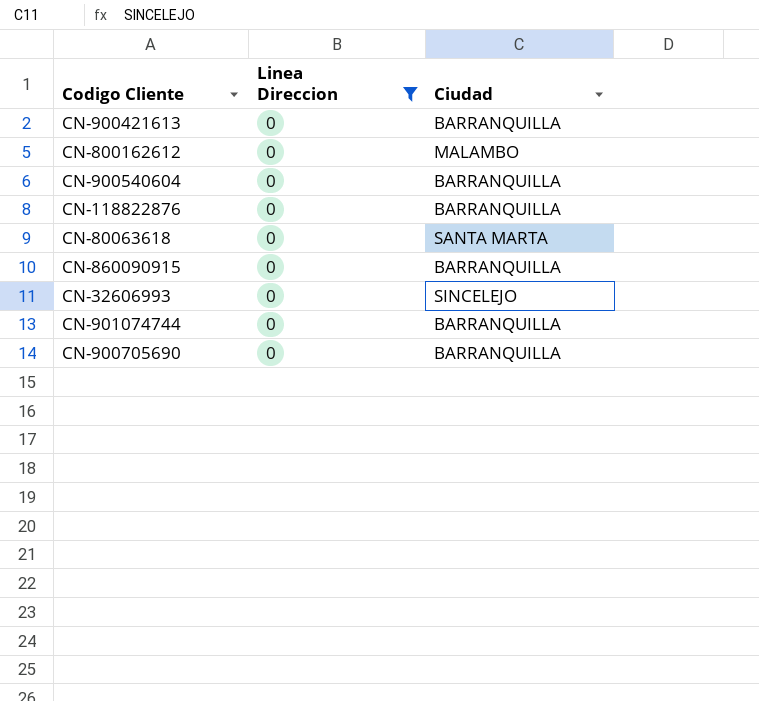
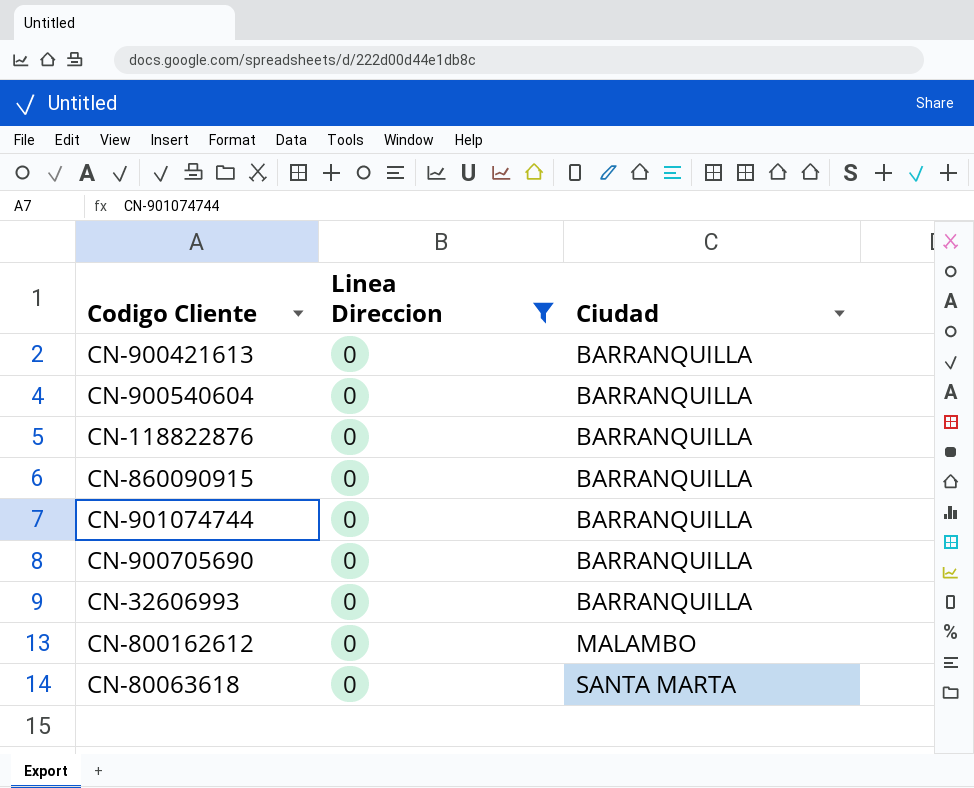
row order: none -> Ciudad ascending
CN-32606993 | Ciudad: SINCELEJO -> BARRANQUILLA

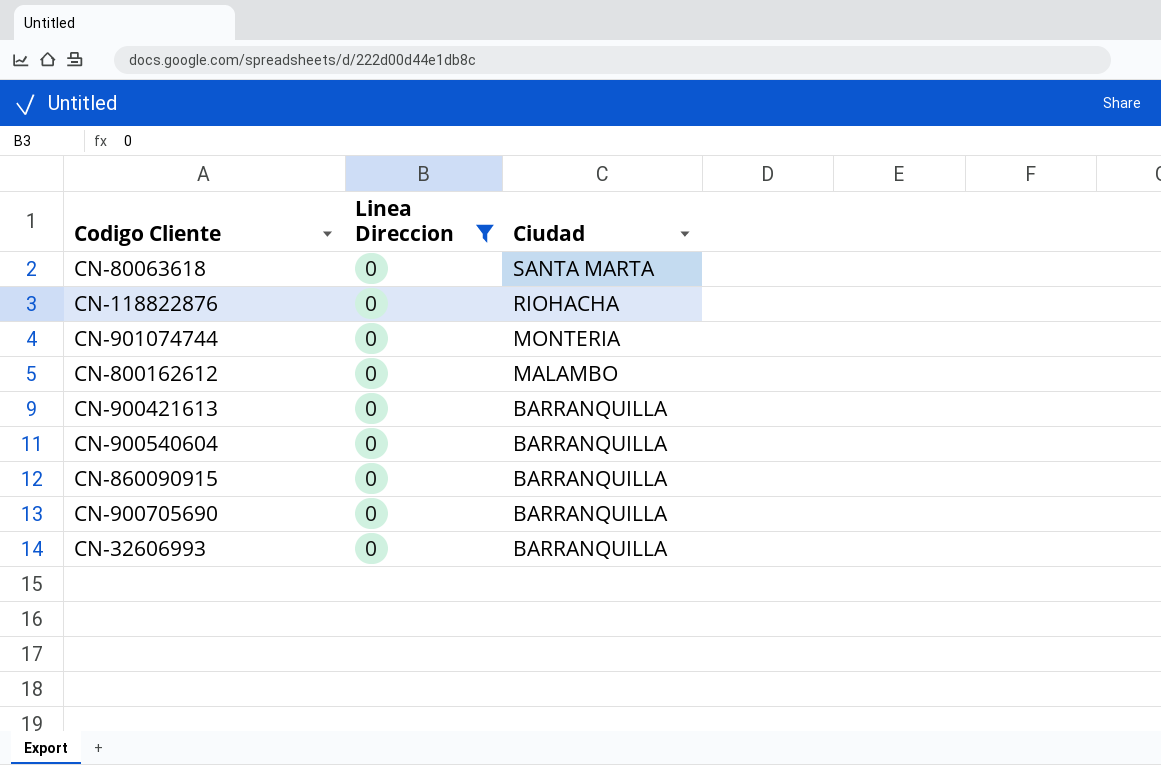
row order: Ciudad ascending -> Ciudad descending
CN-118822876 | Ciudad: BARRANQUILLA -> RIOHACHA
CN-901074744 | Ciudad: BARRANQUILLA -> MONTERIA

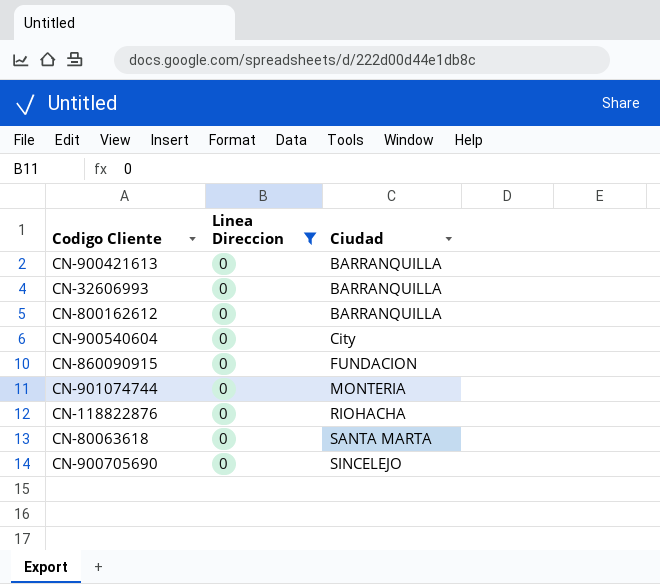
row order: Ciudad descending -> Ciudad ascending
CN-800162612 | Ciudad: MALAMBO -> BARRANQUILLA
CN-900540604 | Ciudad: BARRANQUILLA -> City
CN-860090915 | Ciudad: BARRANQUILLA -> FUNDACION
CN-900705690 | Ciudad: BARRANQUILLA -> SINCELEJO

